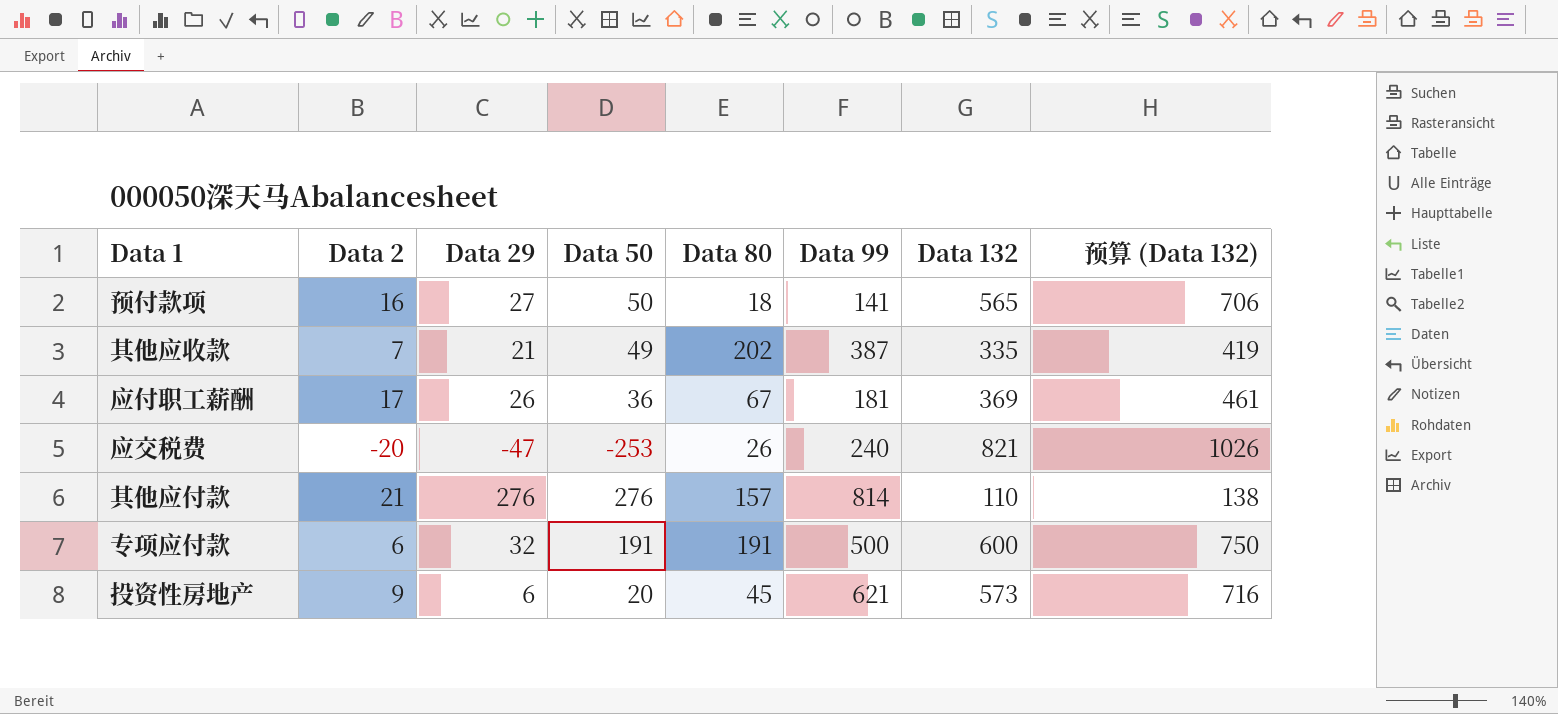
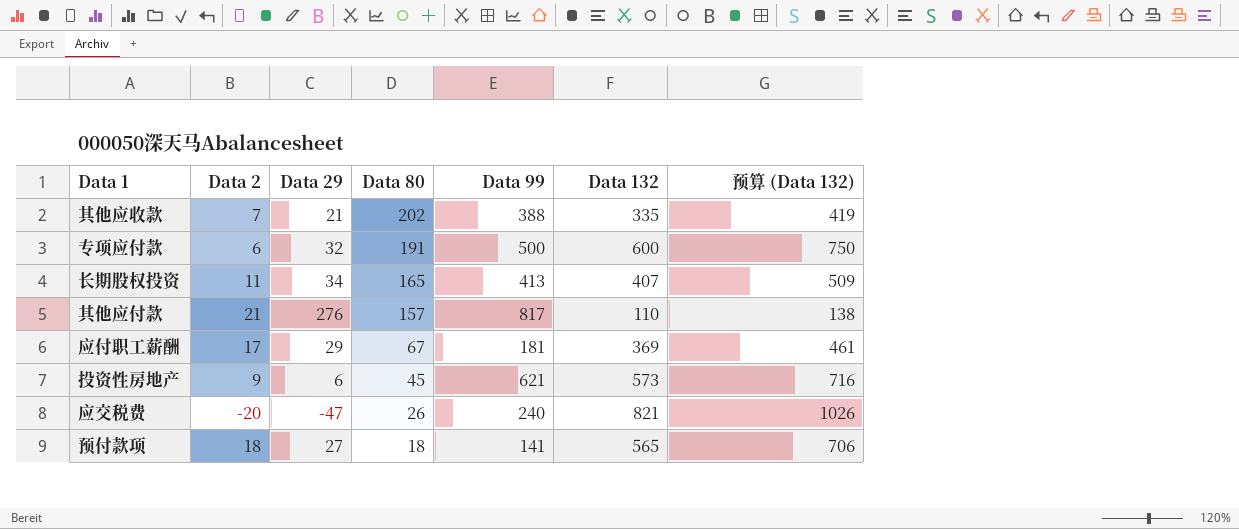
row order: none -> Data 80 descending
column Data 50 | position: 4 -> none
其他应收款 | Data 99: 387 -> 388
row 长期股权投资: none -> 11 | 34 | 165 | 413 | 407 | 509
其他应付款 | Data 99: 814 -> 817
应付职工薪酬 | Data 29: 26 -> 29
预付款项 | Data 2: 16 -> 18

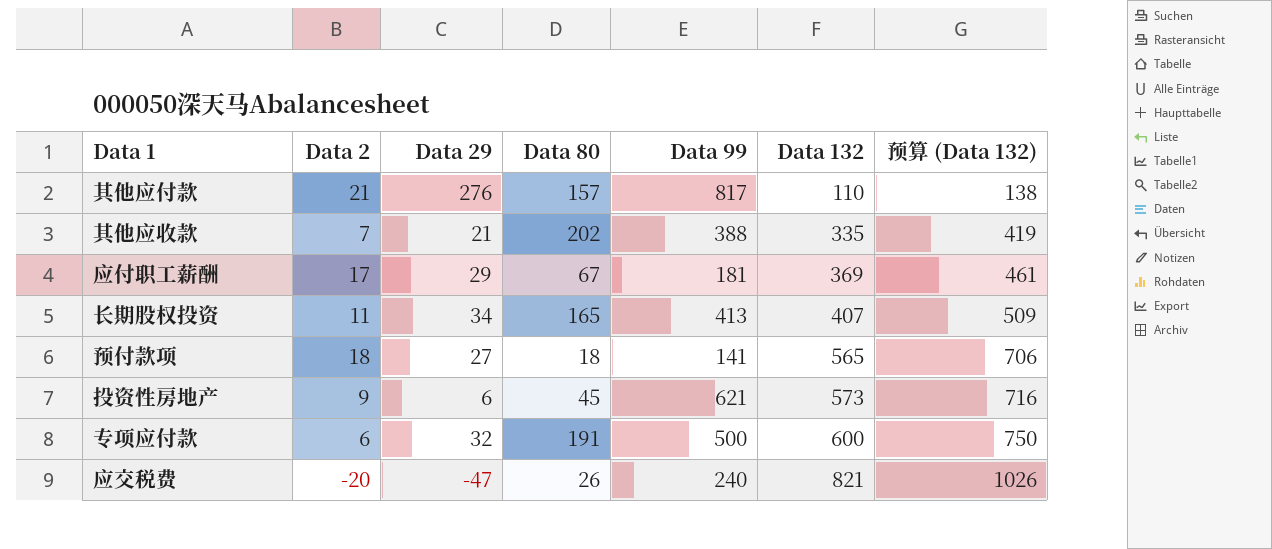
row order: Data 80 descending -> Data 132 ascending

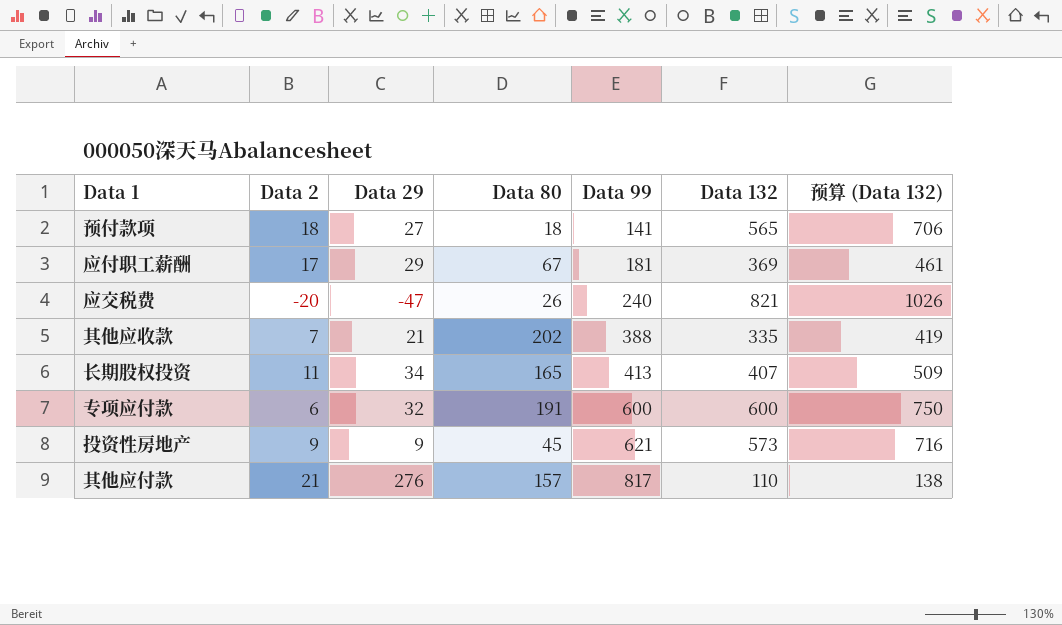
row order: Data 132 ascending -> Data 99 ascending
专项应付款 | Data 99: 500 -> 600
投资性房地产 | Data 29: 6 -> 9

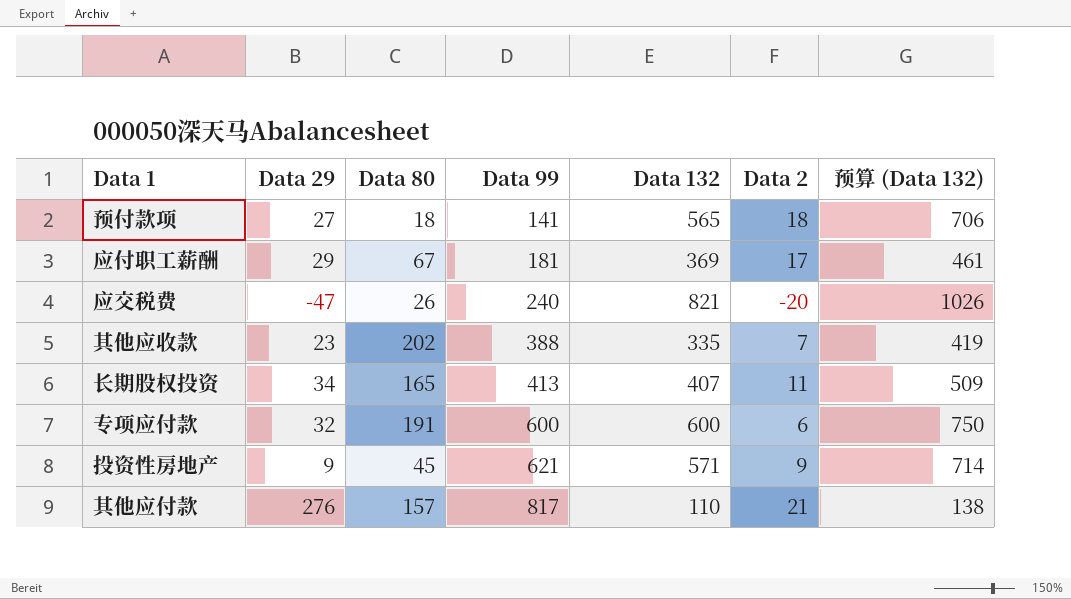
column Data 2 | position: 2 -> 6
其他应收款 | Data 29: 21 -> 23
投资性房地产 | Data 132: 573 -> 571
投资性房地产 | 预算 (Data 132): 716 -> 714

